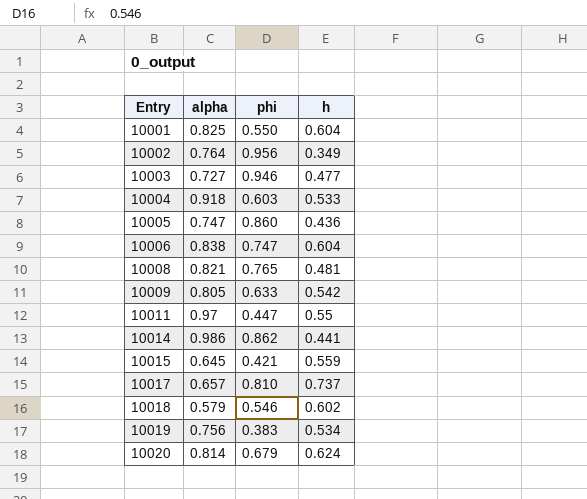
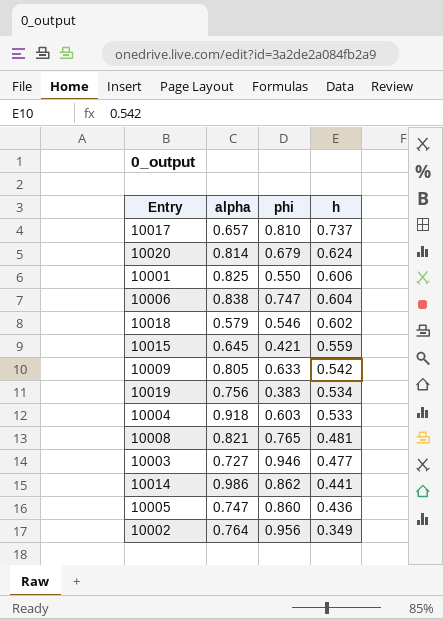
row order: Entry ascending -> h descending
row 10011: 0.97 | 0.447 | 0.55 -> none
10001 | h: 0.604 -> 0.606

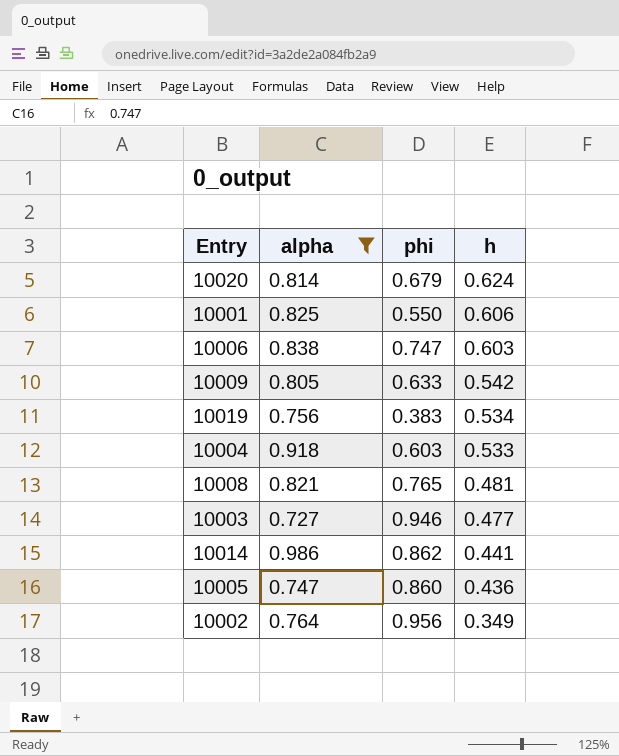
filter: none -> alpha >= 0.727
10006 | h: 0.604 -> 0.603

